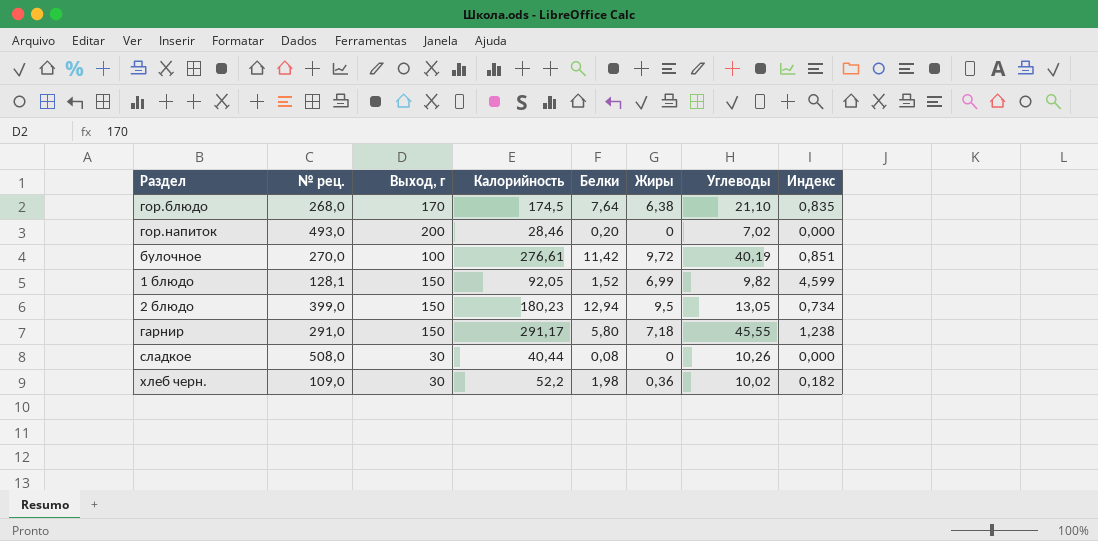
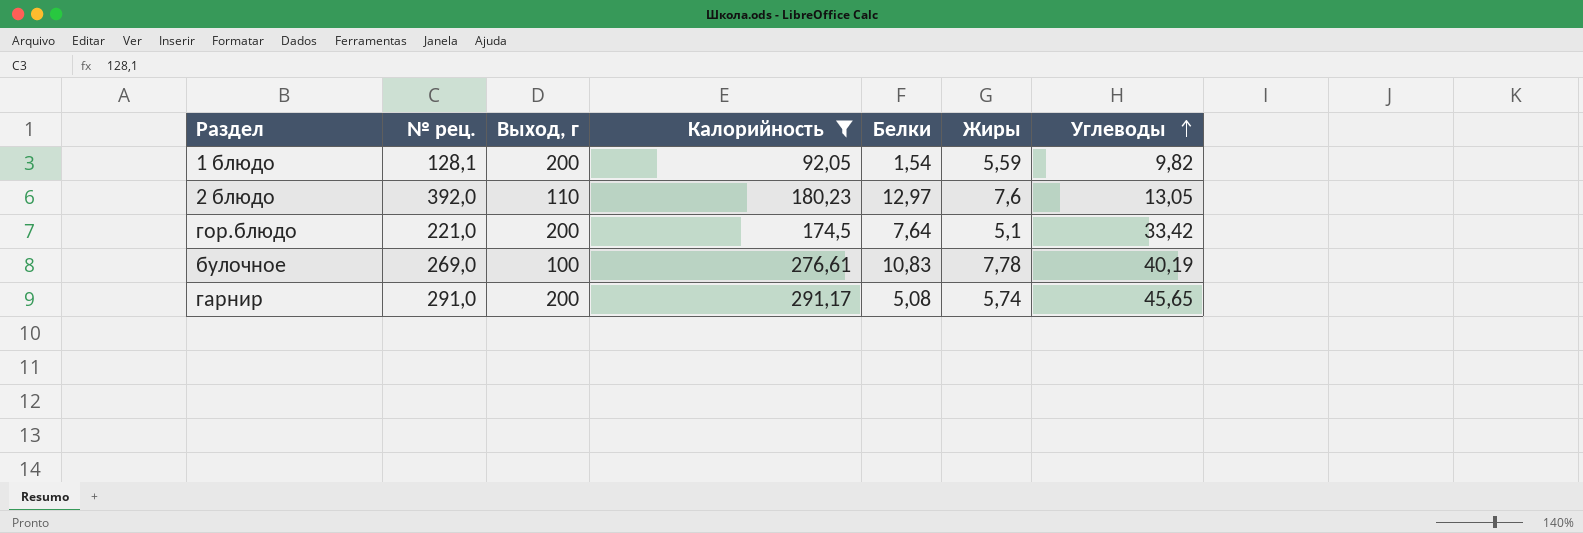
filter: none -> Калорийность >= 92,05
row order: none -> Углеводы ascending
column Индекс | formula: [Жиры] / [Белки] -> none
1 блюдо | Выход, г: 150 -> 200
1 блюдо | Белки: 1,52 -> 1,54
1 блюдо | Жиры: 6,99 -> 5,59
2 блюдо | № рец.: 399,0 -> 392,0
2 блюдо | Выход, г: 150 -> 110
2 блюдо | Белки: 12,94 -> 12,97
2 блюдо | Жиры: 9,5 -> 7,6
гор.блюдо | № рец.: 268,0 -> 221,0
гор.блюдо | Выход, г: 170 -> 200
гор.блюдо | Жиры: 6,38 -> 5,1
гор.блюдо | Углеводы: 21,10 -> 33,42
булочное | № рец.: 270,0 -> 269,0
булочное | Белки: 11,42 -> 10,83
булочное | Жиры: 9,72 -> 7,78
гарнир | Выход, г: 150 -> 200
гарнир | Белки: 5,80 -> 5,08
гарнир | Жиры: 7,18 -> 5,74
гарнир | Углеводы: 45,55 -> 45,65

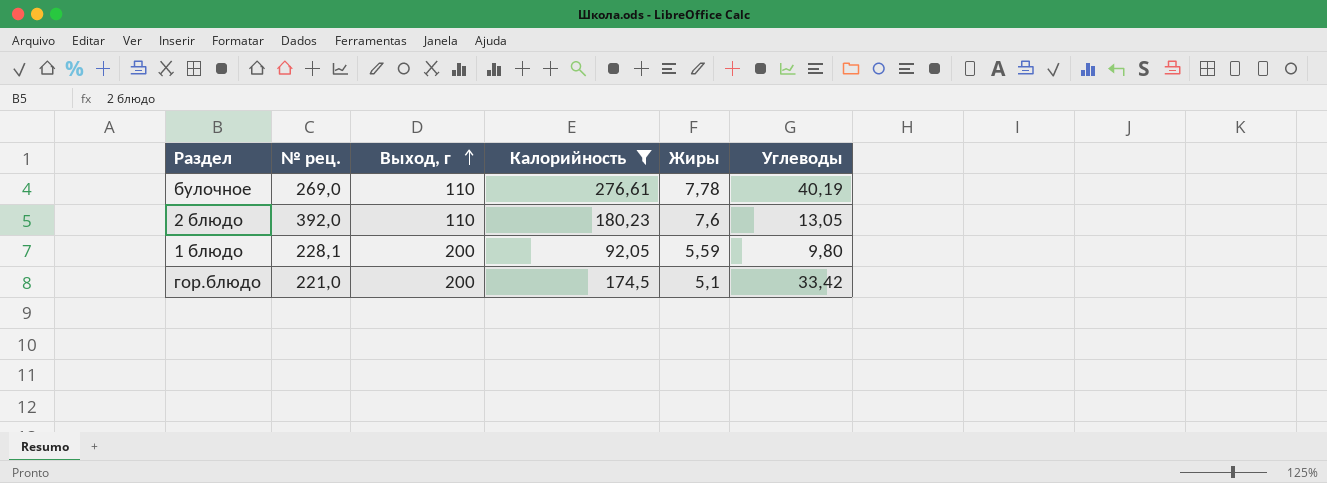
row order: Углеводы ascending -> Выход, г ascending
column Белки | position: 5 -> none
row гарнир: 291,0 | 200 | 291,17 | 5,08 | 5,74 | 45,65 -> none
булочное | Выход, г: 100 -> 110
1 блюдо | № рец.: 128,1 -> 228,1
1 блюдо | Углеводы: 9,82 -> 9,80

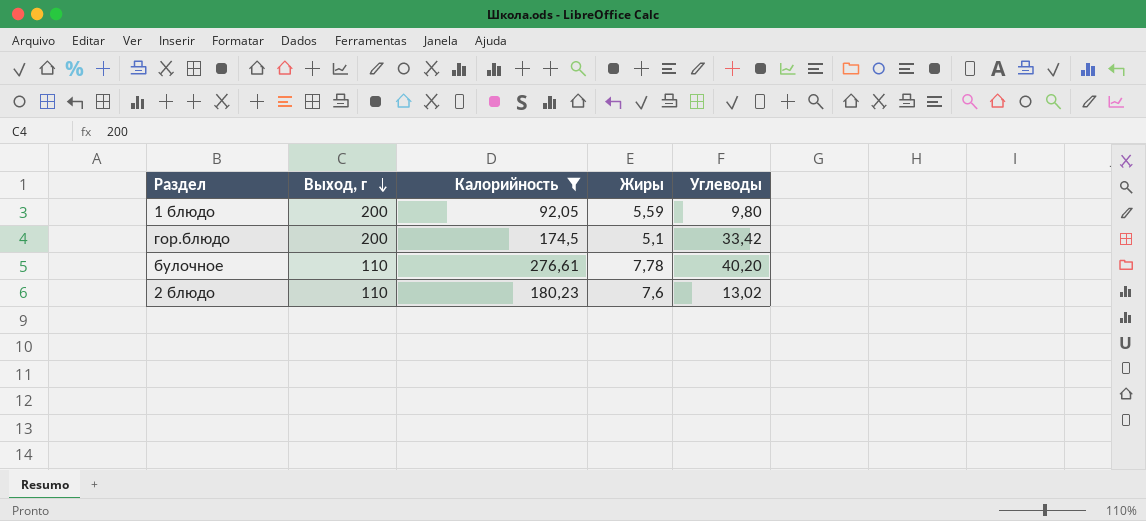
row order: Выход, г ascending -> Выход, г descending
column № рец. | position: 2 -> none
булочное | Углеводы: 40,19 -> 40,20
2 блюдо | Углеводы: 13,05 -> 13,02

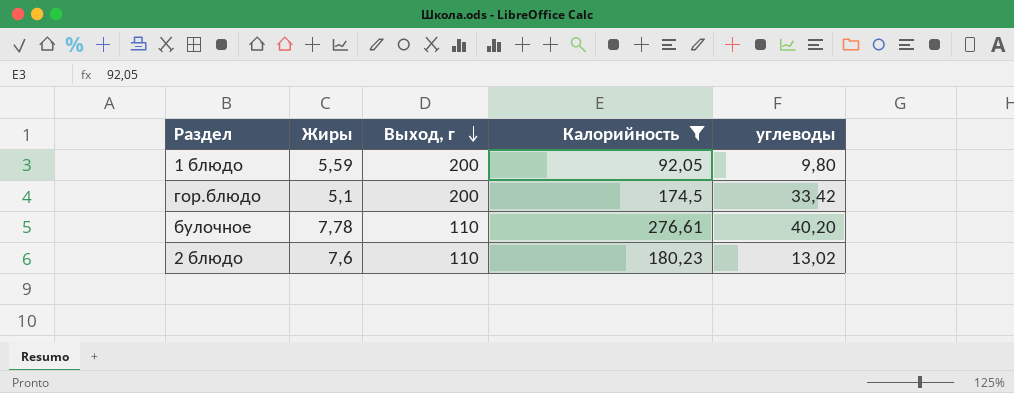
column Жиры | position: 4 -> 2
column name: Углеводы -> углеводы

